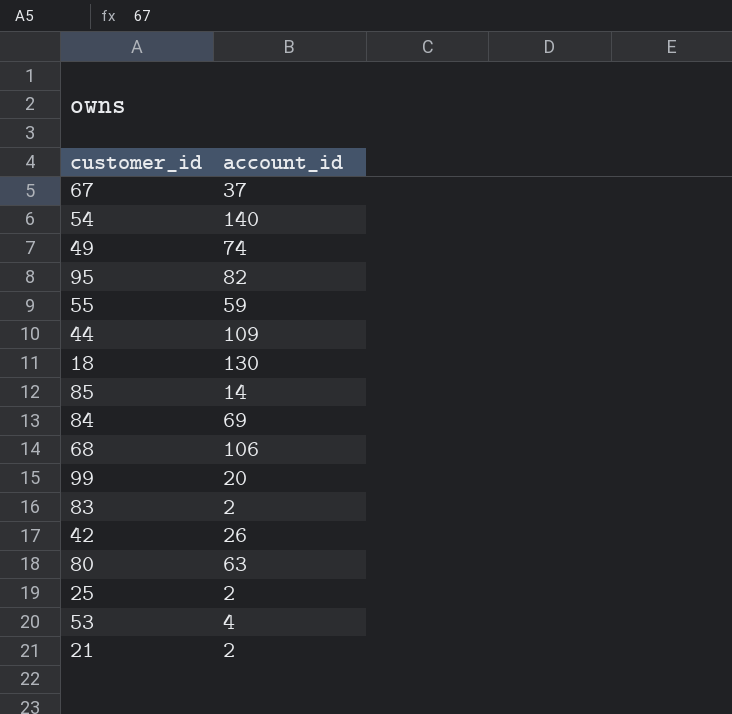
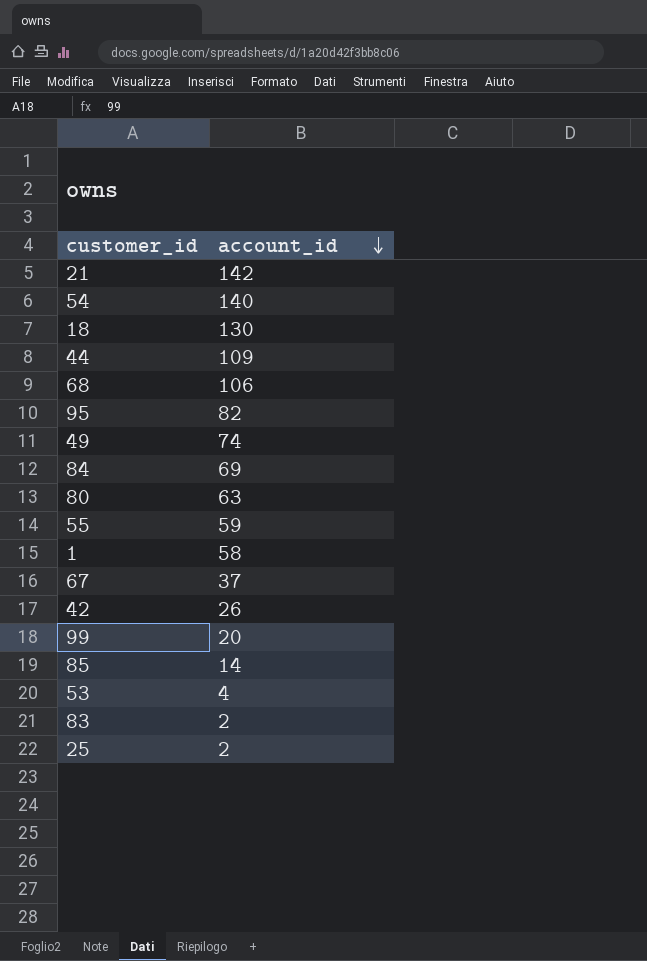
row order: none -> account_id descending
21 | account_id: 2 -> 142
row 1: none -> 58

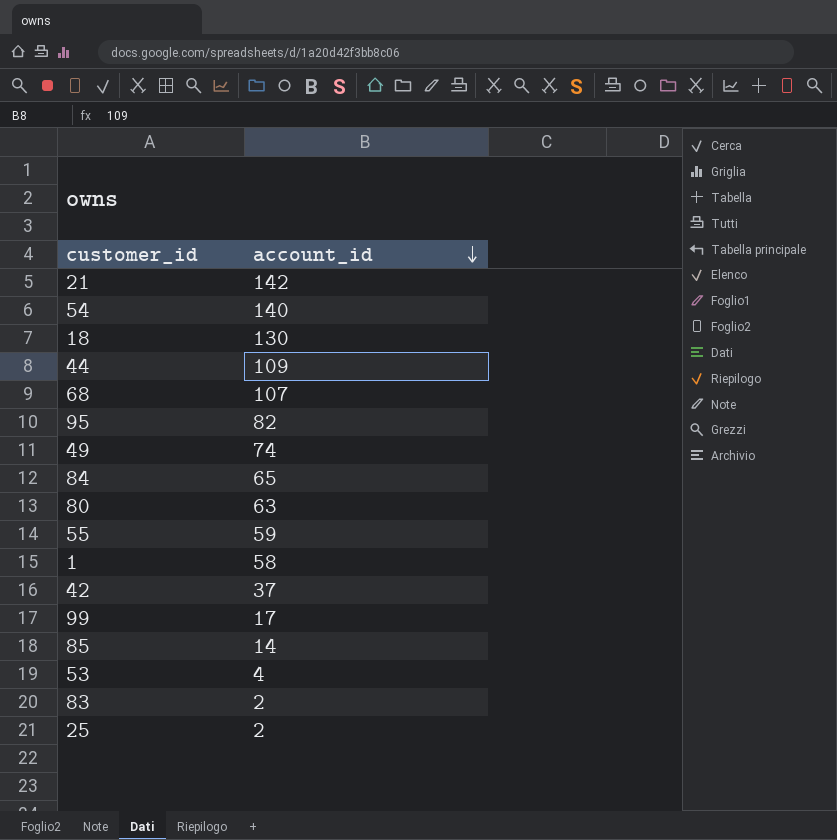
row 67: 37 -> none
68 | account_id: 106 -> 107
84 | account_id: 69 -> 65
42 | account_id: 26 -> 37
99 | account_id: 20 -> 17

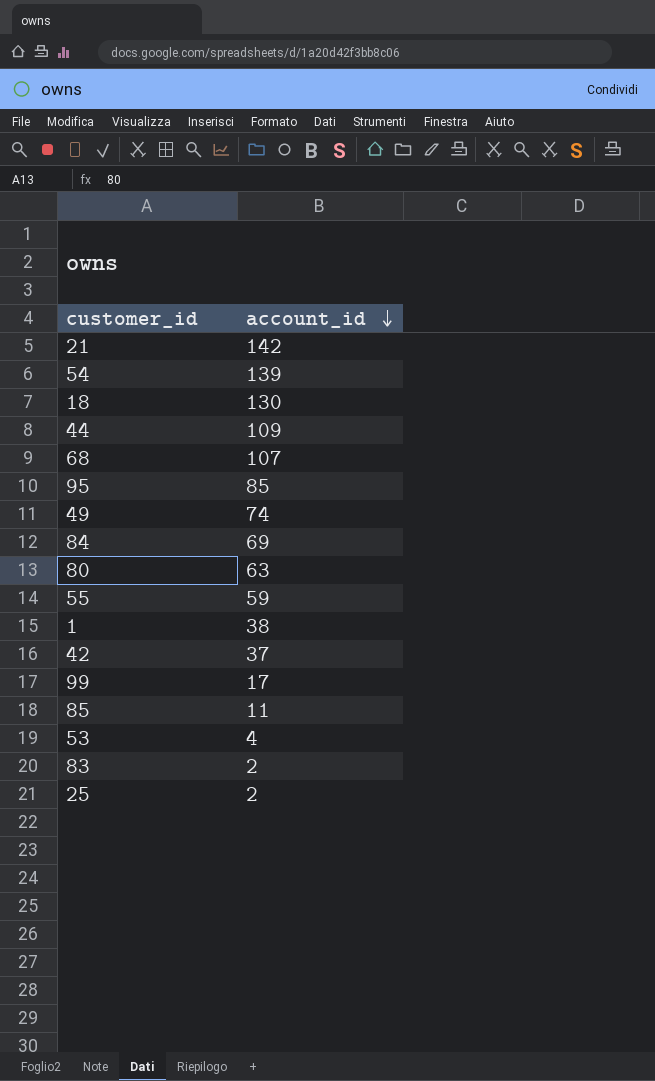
54 | account_id: 140 -> 139
95 | account_id: 82 -> 85
84 | account_id: 65 -> 69
1 | account_id: 58 -> 38
85 | account_id: 14 -> 11

